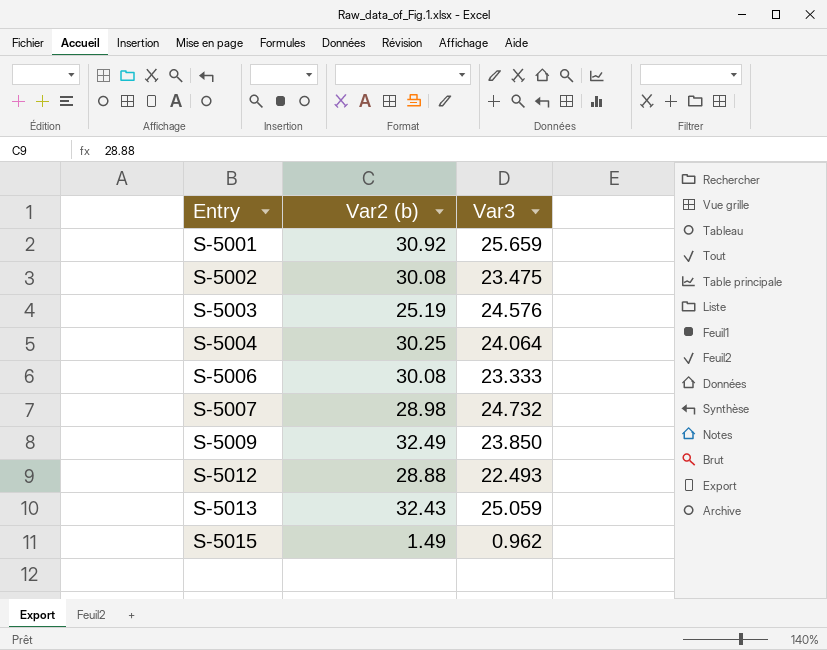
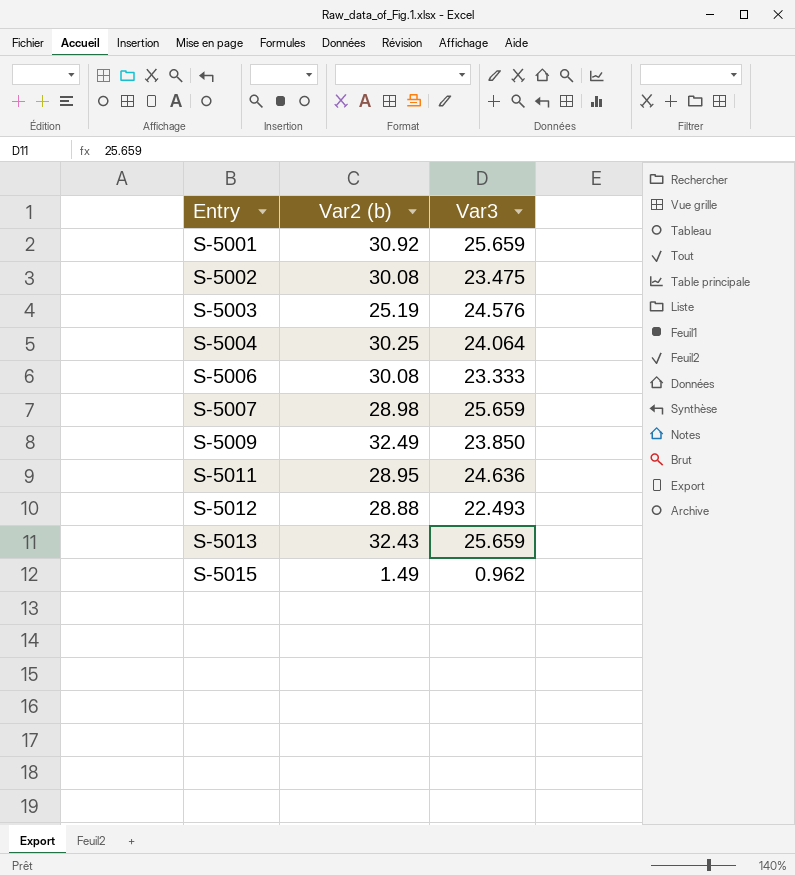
S-5007 | Var3: 24.732 -> 25.659
row S-5011: none -> 28.95 | 24.636
S-5013 | Var3: 25.059 -> 25.659

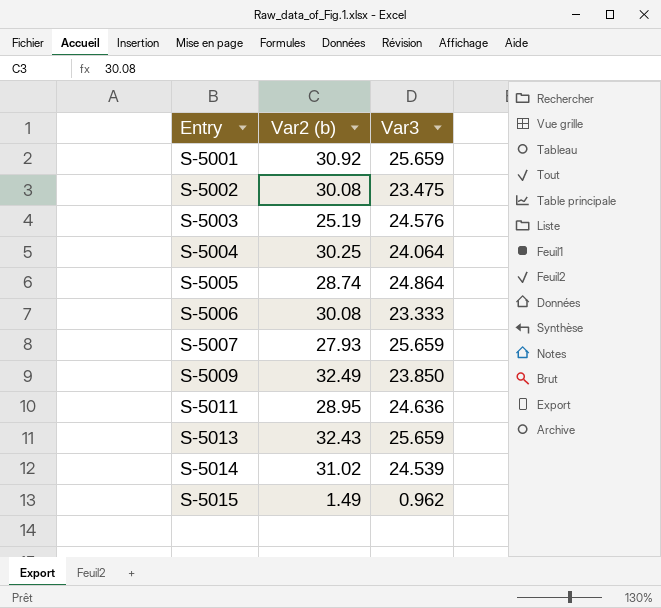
row S-5012: 28.88 | 22.493 -> none
row S-5005: none -> 28.74 | 24.864
S-5007 | Var2 (b): 28.98 -> 27.93
row S-5014: none -> 31.02 | 24.539

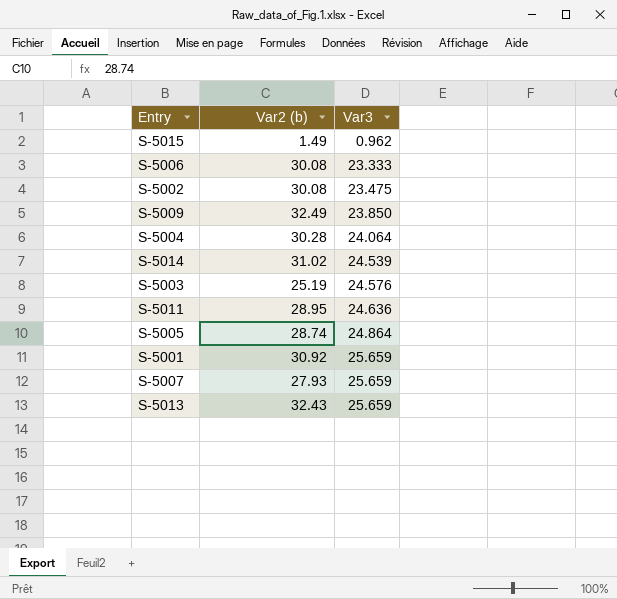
row order: Entry ascending -> Var3 ascending
S-5004 | Var2 (b): 30.25 -> 30.28

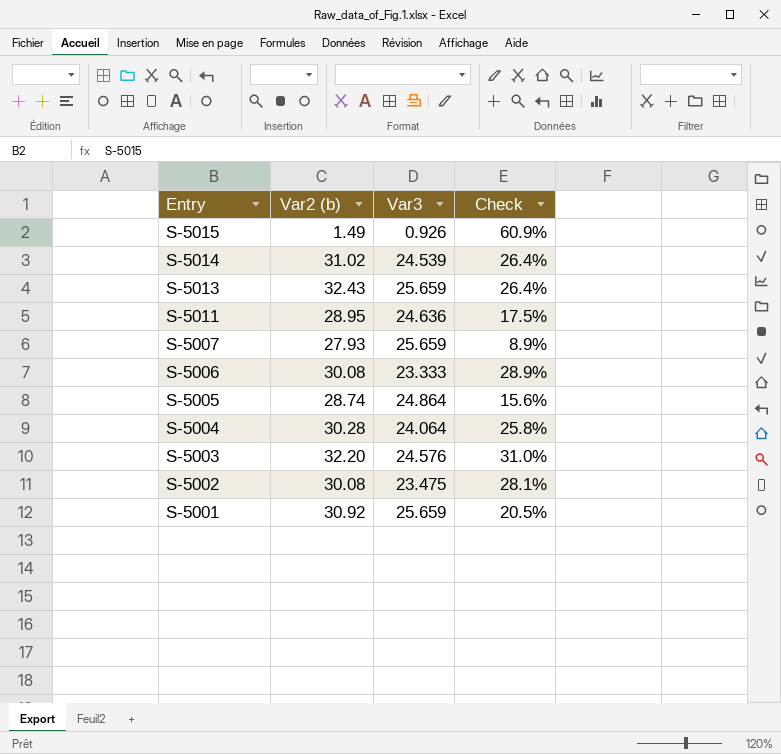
row order: Var3 ascending -> Entry descending
column Check | formula: none -> ([Var2 (b)] - [Var3]) / [Var3]
row S-5009: 32.49 | 23.850 -> none
S-5015 | Var3: 0.962 -> 0.926
S-5003 | Var2 (b): 25.19 -> 32.20

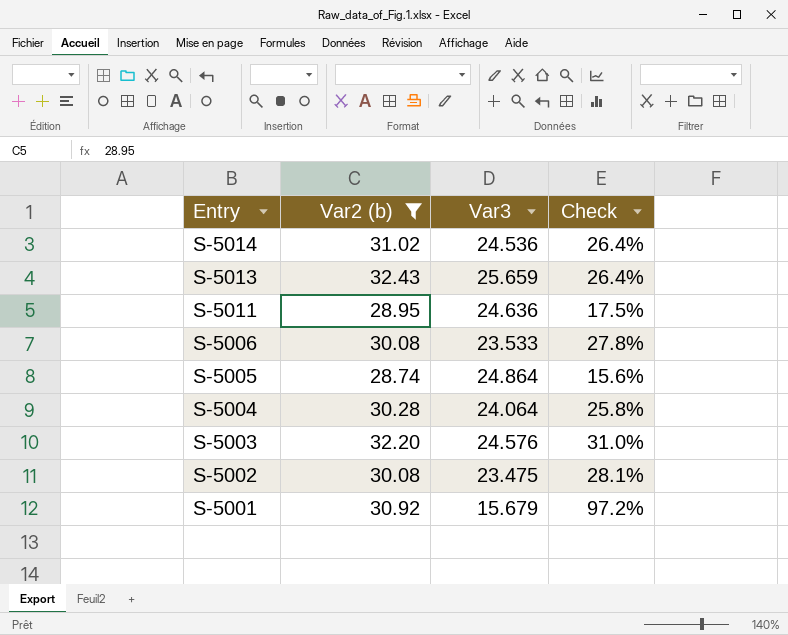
filter: none -> Var2 (b) >= 28.74
S-5014 | Var3: 24.539 -> 24.536
S-5006 | Var3: 23.333 -> 23.533
S-5006 | Check: 28.9% -> 27.8%
S-5001 | Var3: 25.659 -> 15.679
S-5001 | Check: 20.5% -> 97.2%

